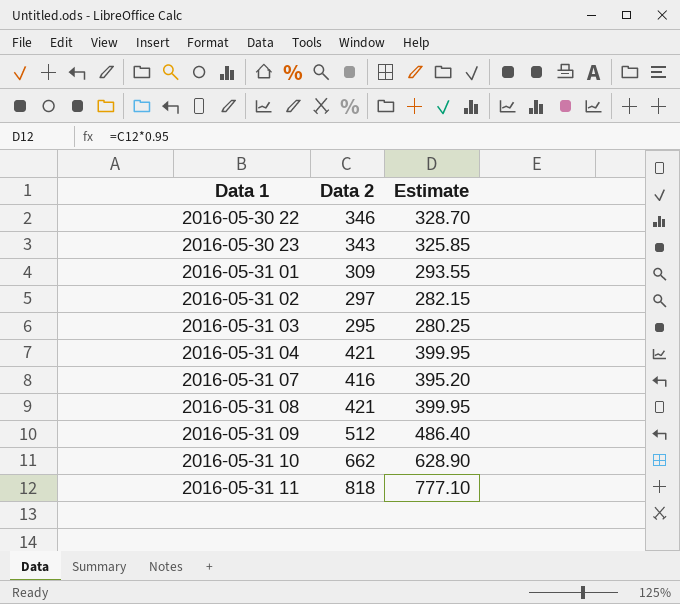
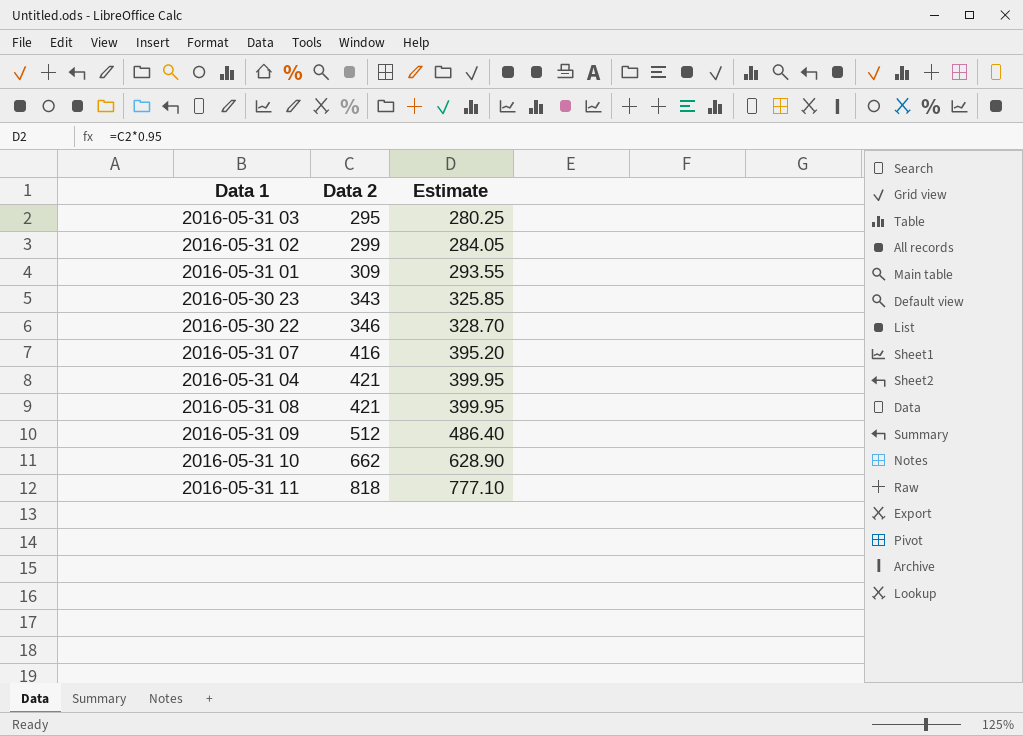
row order: Data 1 ascending -> Data 2 ascending
2016-05-31 02 | Data 2: 297 -> 299
2016-05-31 02 | Estimate: 282.15 -> 284.05

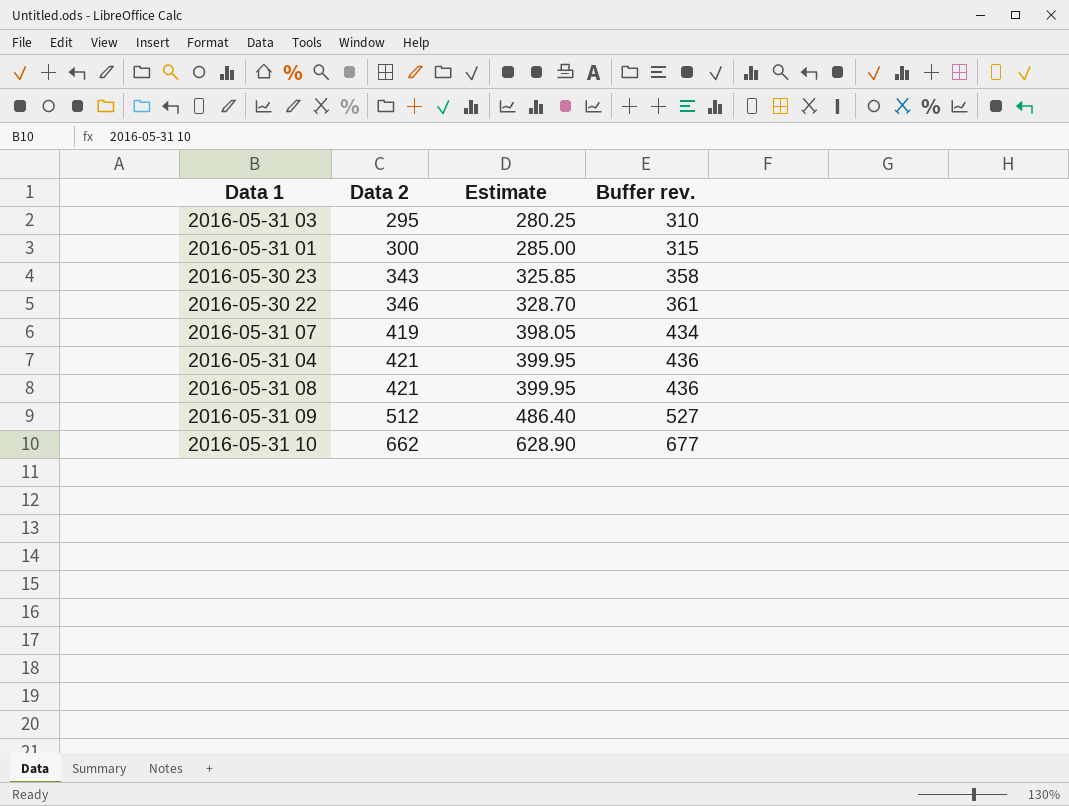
column Buffer rev. | formula: none -> [Data 2] + 15
row 2016-05-31 02: 299 | 284.05 -> none
row 2016-05-31 11: 818 | 777.10 -> none
2016-05-31 01 | Data 2: 309 -> 300
2016-05-31 01 | Estimate: 293.55 -> 285.00
2016-05-31 07 | Data 2: 416 -> 419
2016-05-31 07 | Estimate: 395.20 -> 398.05

